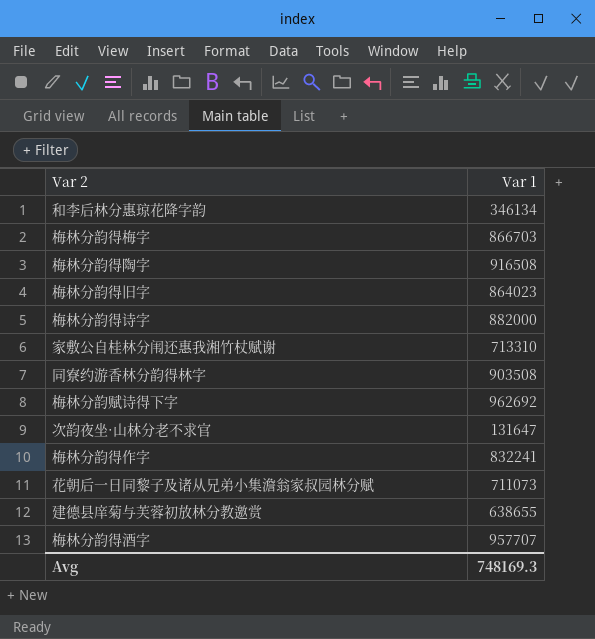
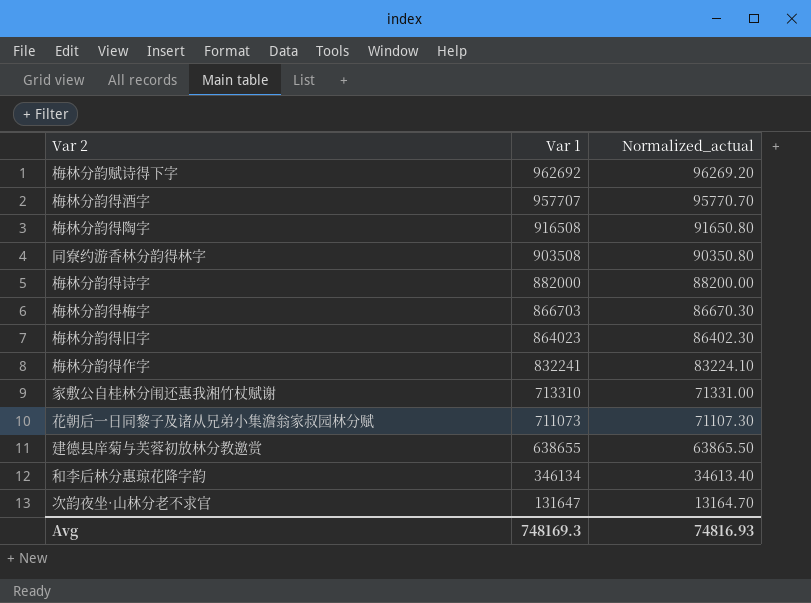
row order: none -> Var 1 descending
column Normalized_actual | formula: none -> [Var 1] * 0.1

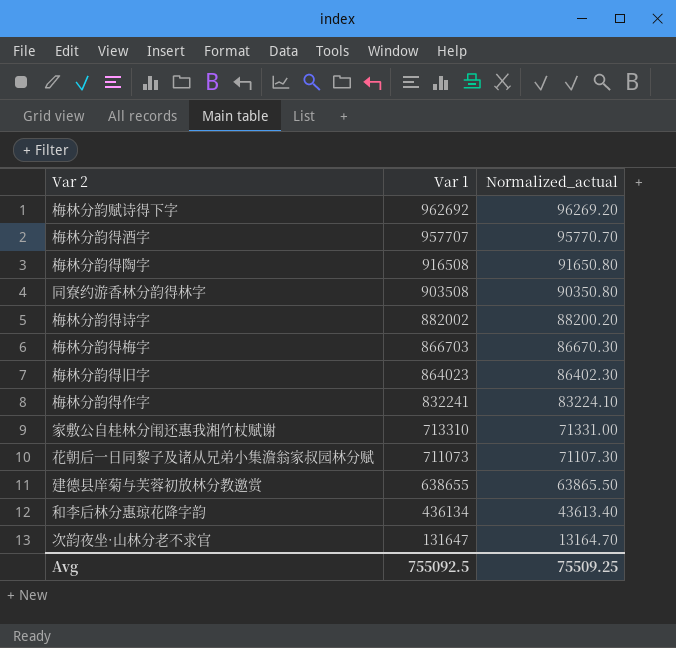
梅林分韵得诗字 | Var 1: 882000 -> 882002
梅林分韵得诗字 | Normalized_actual: 88200.00 -> 88200.20
和李后林分惠琼花降字韵 | Var 1: 346134 -> 436134
和李后林分惠琼花降字韵 | Normalized_actual: 34613.40 -> 43613.40
Avg | Var 1: 748169.3 -> 755092.5
Avg | Normalized_actual: 74816.93 -> 75509.25

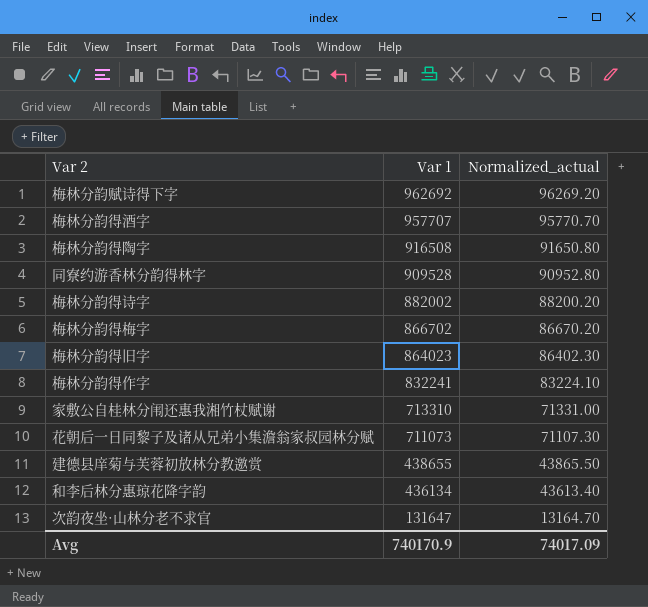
同寮约游香林分韵得林字 | Var 1: 903508 -> 909528
同寮约游香林分韵得林字 | Normalized_actual: 90350.80 -> 90952.80
梅林分韵得梅字 | Var 1: 866703 -> 866702
梅林分韵得梅字 | Normalized_actual: 86670.30 -> 86670.20
建德县庠菊与芙蓉初放林分教邀赏 | Var 1: 638655 -> 438655
建德县庠菊与芙蓉初放林分教邀赏 | Normalized_actual: 63865.50 -> 43865.50
Avg | Var 1: 755092.5 -> 740170.9
Avg | Normalized_actual: 75509.25 -> 74017.09

